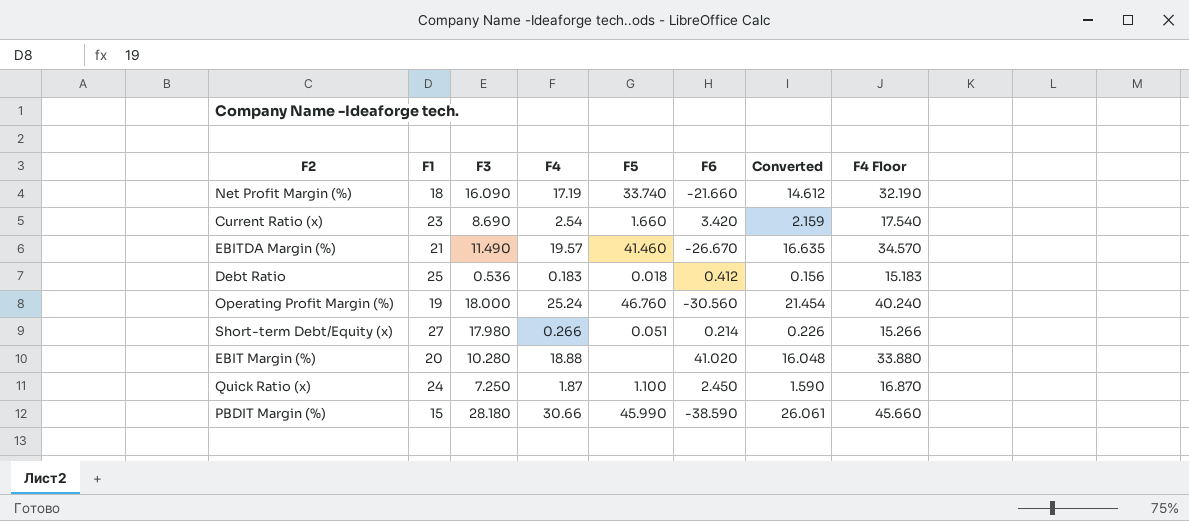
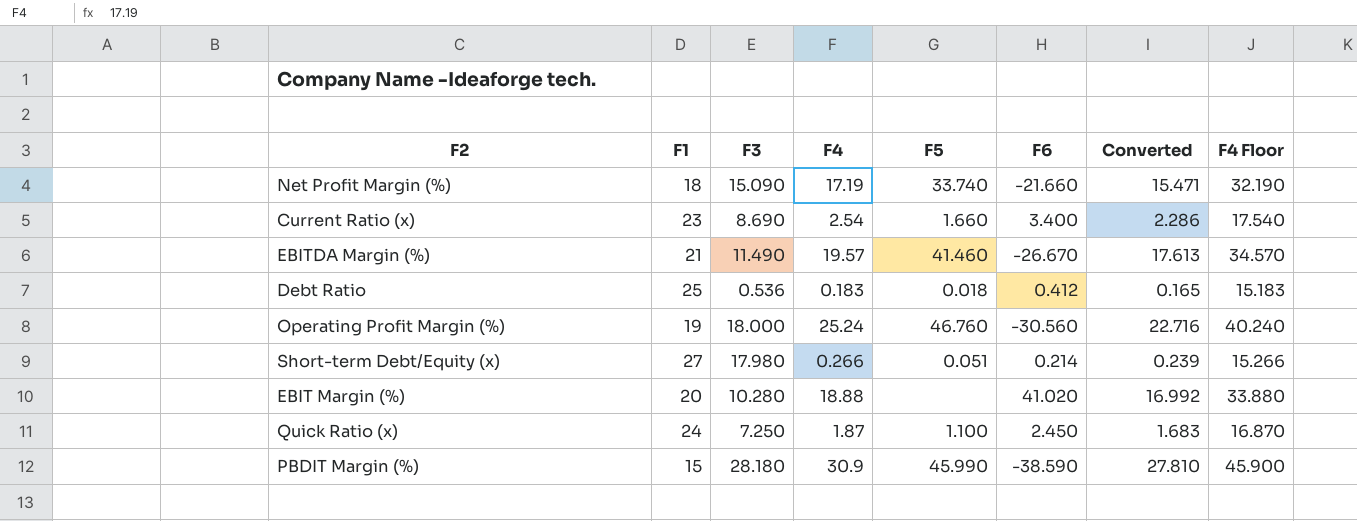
column Converted | formula: [F4] * 0.85 -> [F4] * 0.9
Net Profit Margin (%) | F3: 16.090 -> 15.090
Current Ratio (x) | F6: 3.420 -> 3.400
PBDIT Margin (%) | F4: 30.66 -> 30.9
PBDIT Margin (%) | F4 Floor: 45.660 -> 45.900

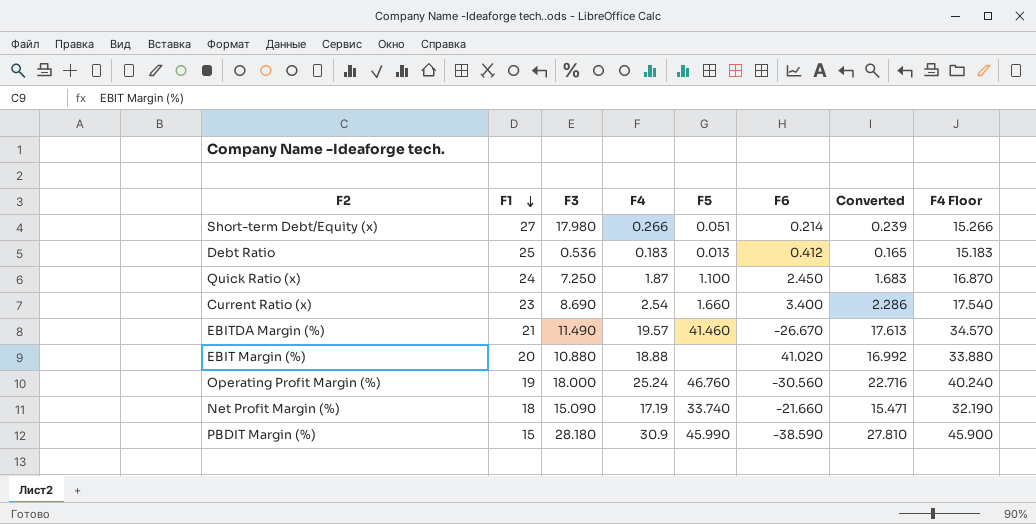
row order: none -> F1 descending
Debt Ratio | F5: 0.018 -> 0.013
EBIT Margin (%) | F3: 10.280 -> 10.880

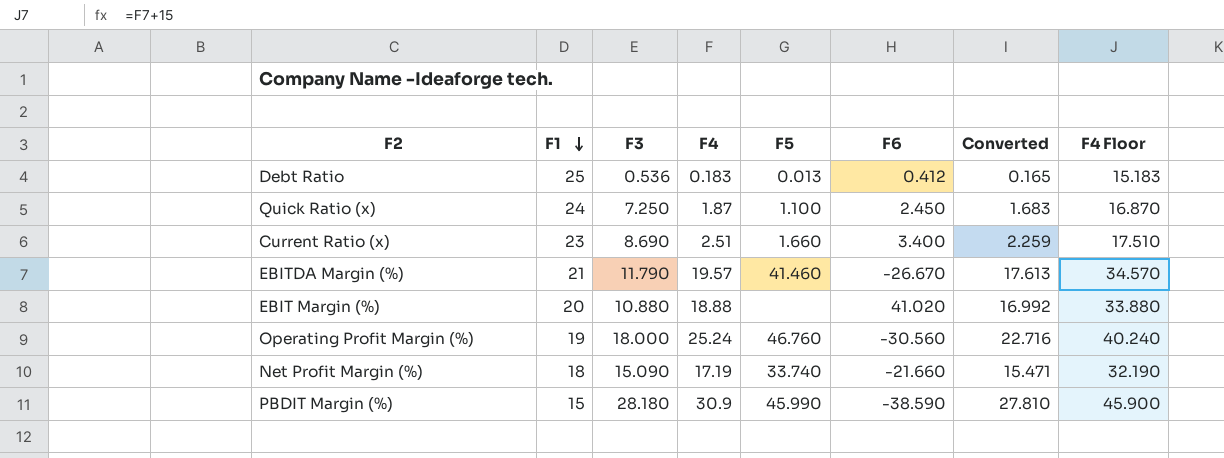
row Short-term Debt/Equity (x): 27 | 17.980 | 0.266 | 0.051 | 0.214 | 0.239 | 15.266 -> none
Current Ratio (x) | F4: 2.54 -> 2.51
Current Ratio (x) | Converted: 2.286 -> 2.259
Current Ratio (x) | F4 Floor: 17.540 -> 17.510
EBITDA Margin (%) | F3: 11.490 -> 11.790

